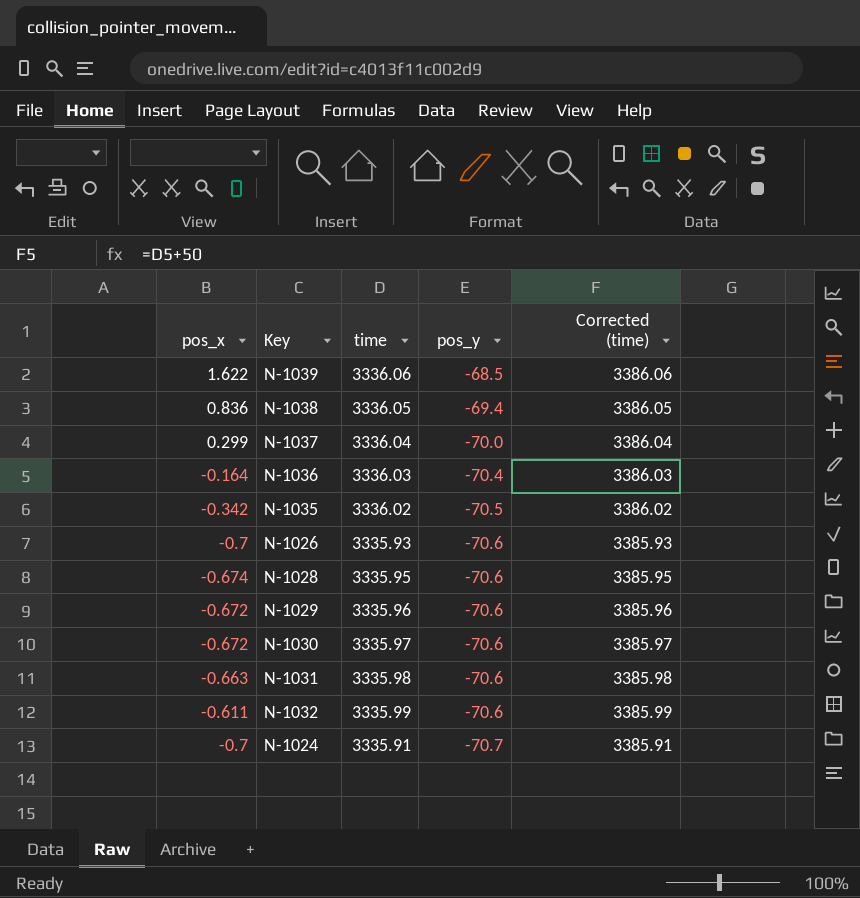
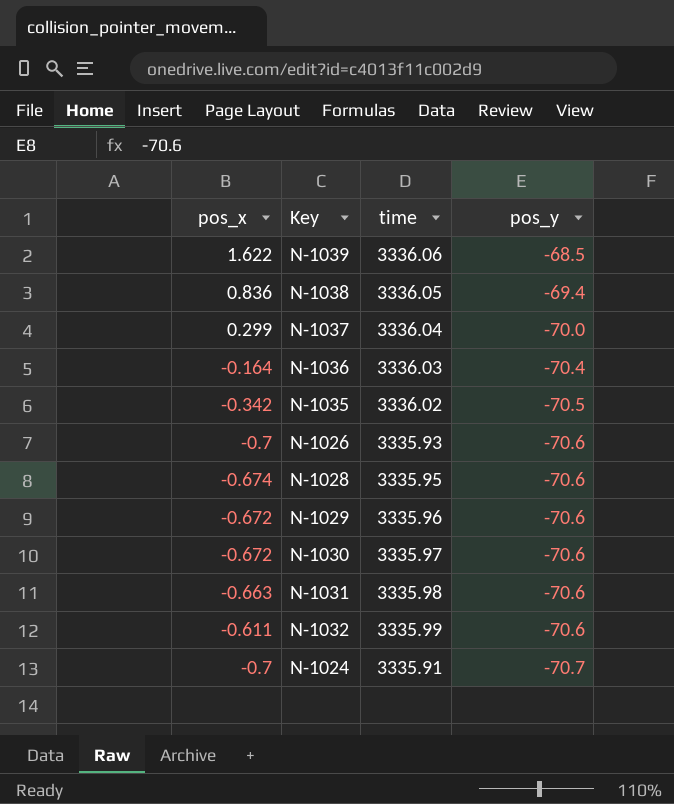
column Corrected (time) | formula: [time] + 50 -> none

